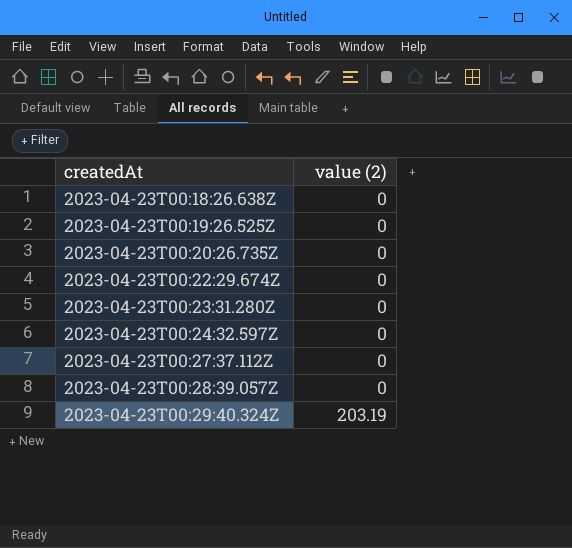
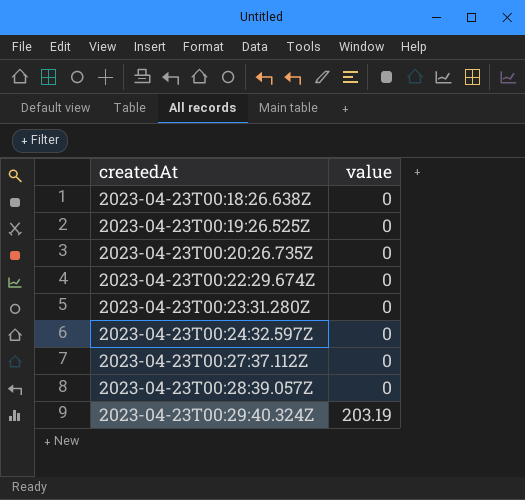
column name: value (2) -> value

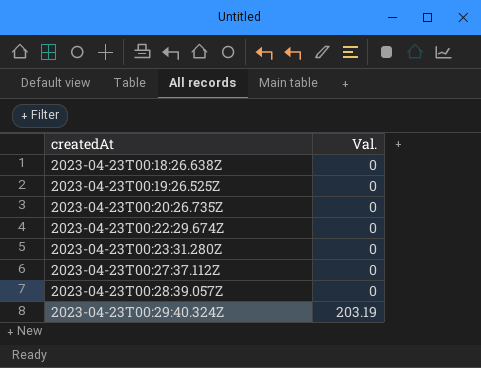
column name: value -> Val.
row 2023-04-23T00:24:32.597Z: 0 -> none

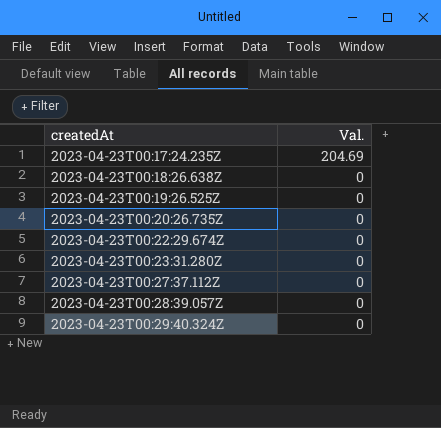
row 2023-04-23T00:17:24.235Z: none -> 204.69
2023-04-23T00:29:40.324Z | Val.: 203.19 -> 0

